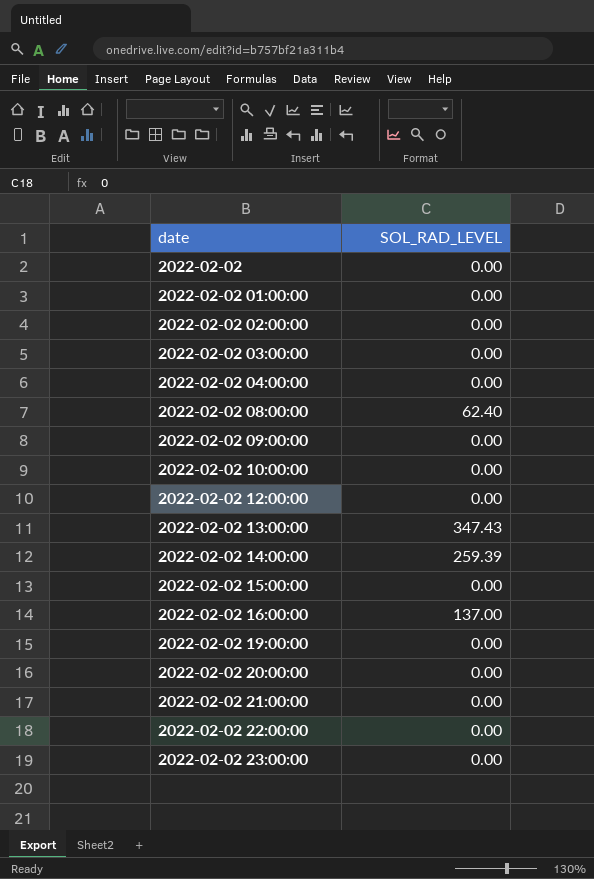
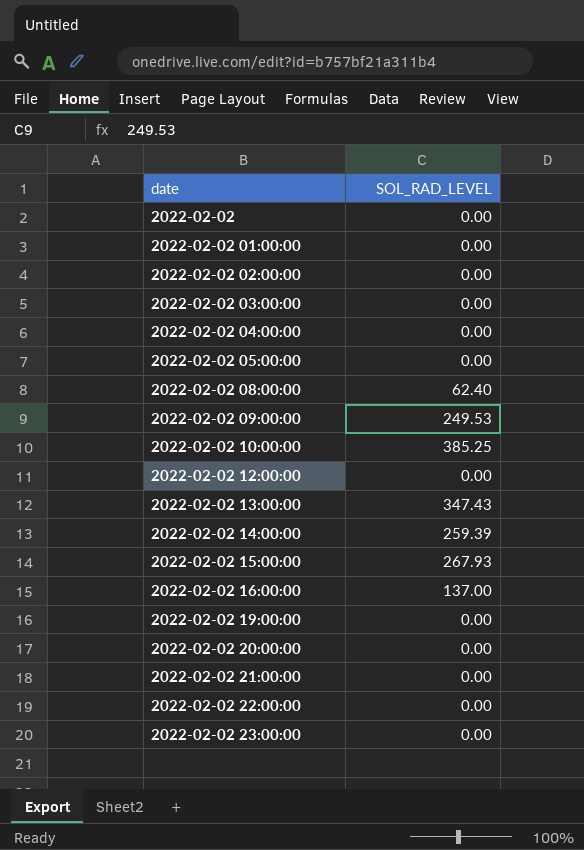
row 2022-02-02 05:00:00: none -> 0.00
2022-02-02 09:00:00 | SOL_RAD_LEVEL: 0.00 -> 249.53
2022-02-02 10:00:00 | SOL_RAD_LEVEL: 0.00 -> 385.25
2022-02-02 15:00:00 | SOL_RAD_LEVEL: 0.00 -> 267.93

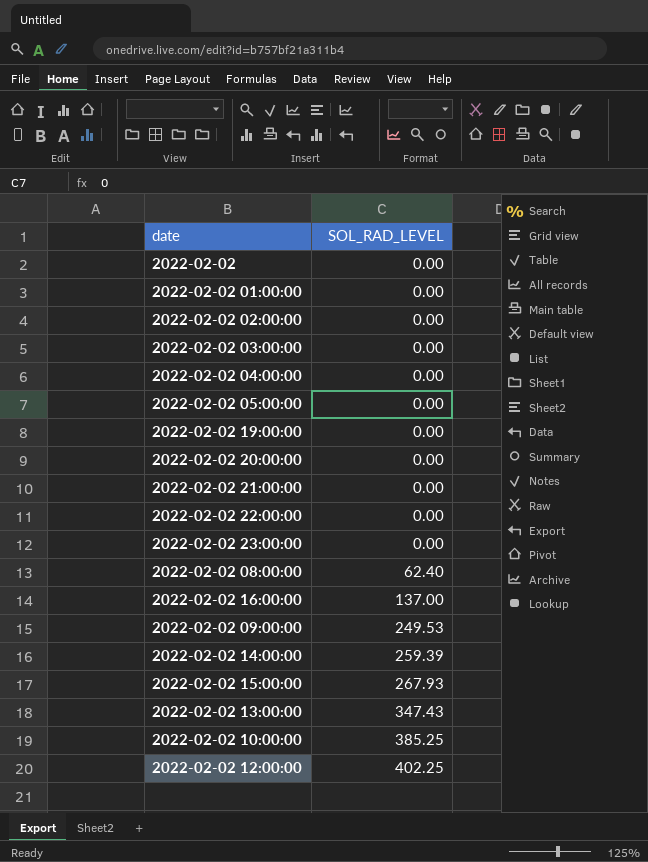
row order: date ascending -> SOL_RAD_LEVEL ascending
2022-02-02 12:00:00 | SOL_RAD_LEVEL: 0.00 -> 402.25

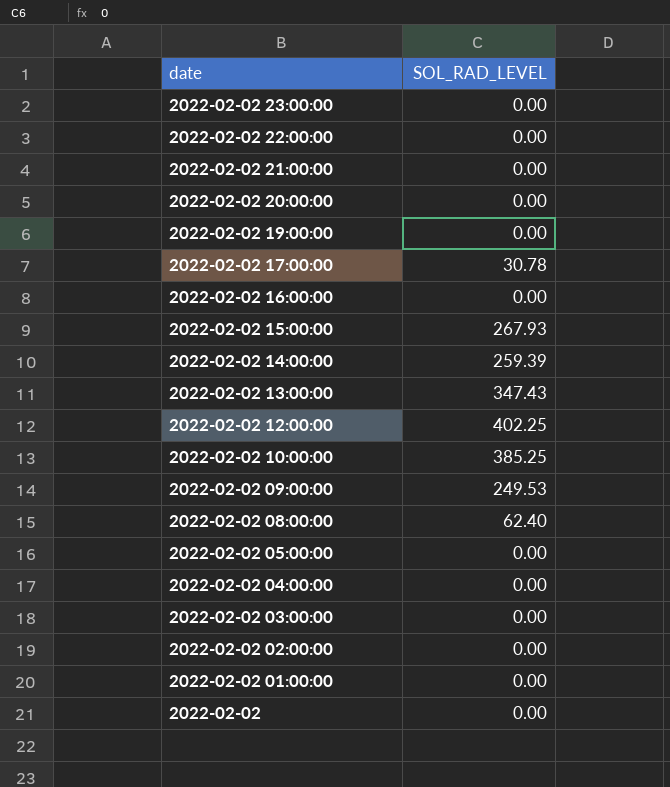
row order: SOL_RAD_LEVEL ascending -> date descending
row 2022-02-02 17:00:00: none -> 30.78
2022-02-02 16:00:00 | SOL_RAD_LEVEL: 137.00 -> 0.00

